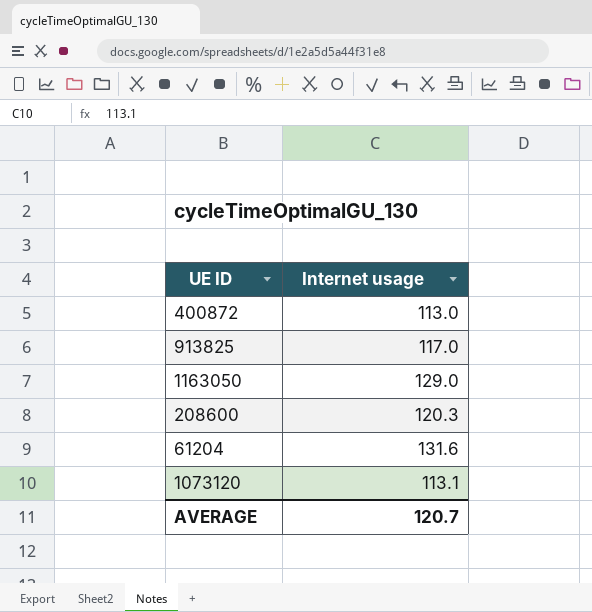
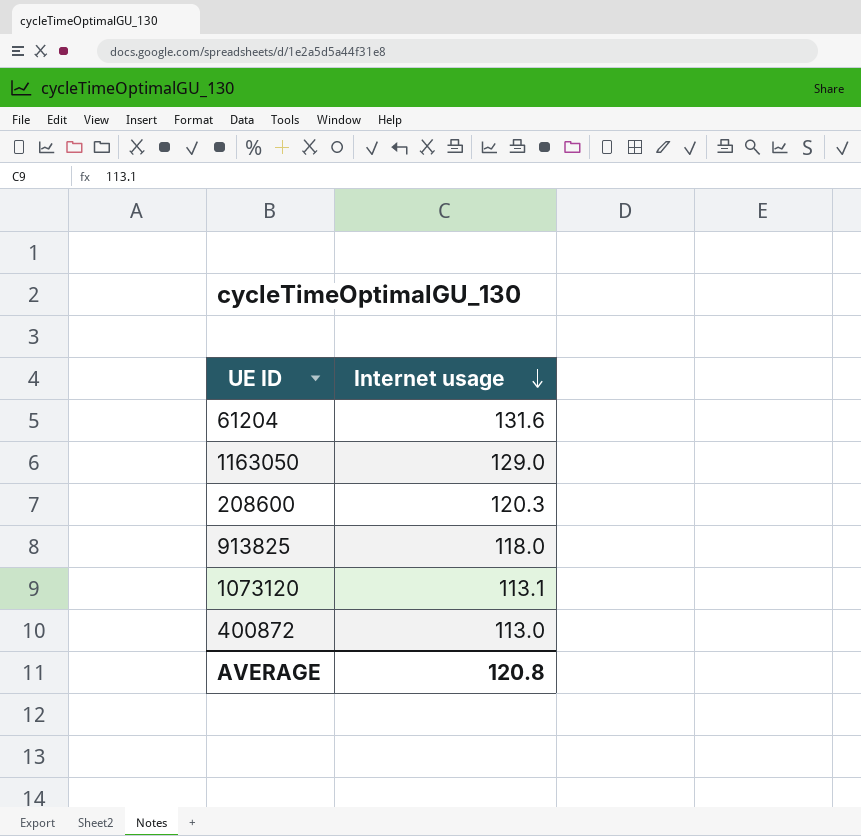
row order: none -> Internet usage descending
913825 | Internet usage: 117.0 -> 118.0
AVERAGE | Internet usage: 120.7 -> 120.8

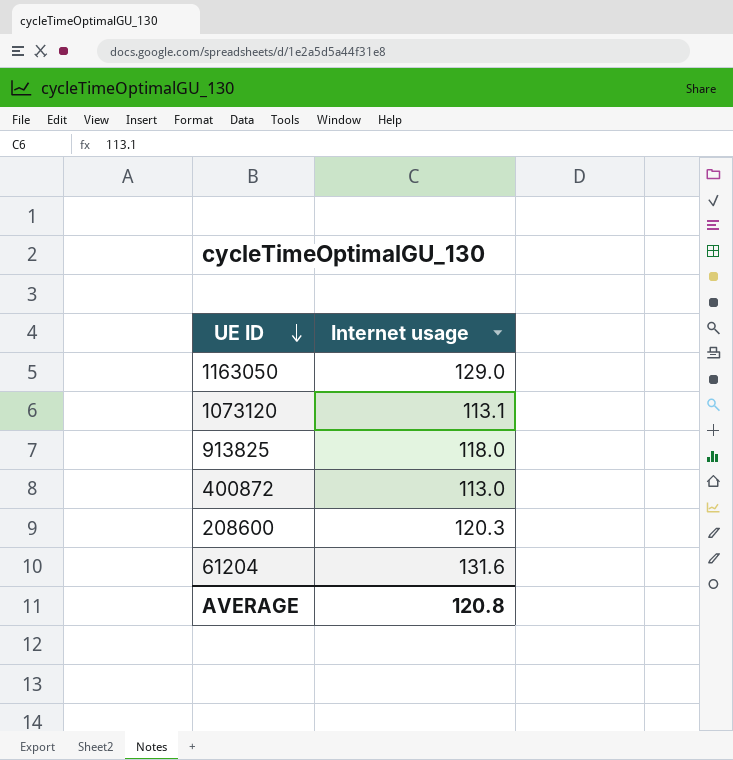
row order: Internet usage descending -> UE ID descending

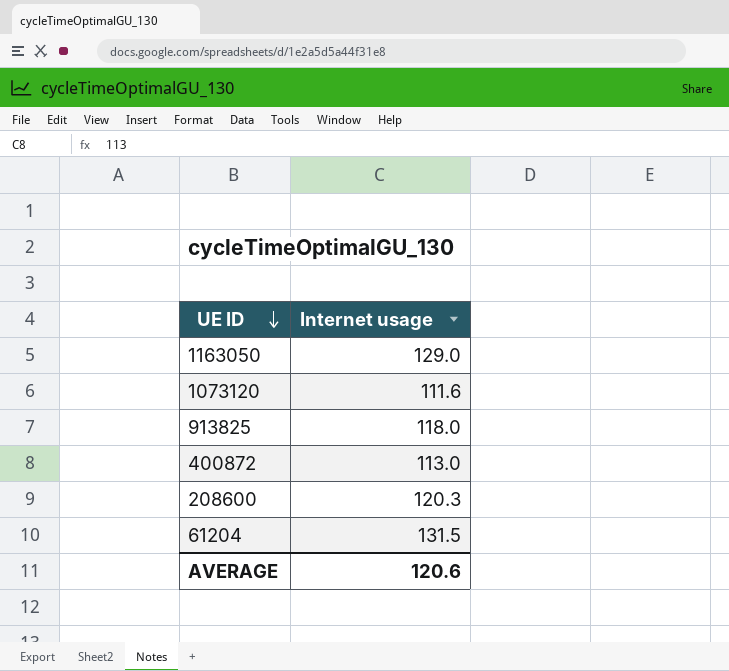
1073120 | Internet usage: 113.1 -> 111.6
61204 | Internet usage: 131.6 -> 131.5
AVERAGE | Internet usage: 120.8 -> 120.6

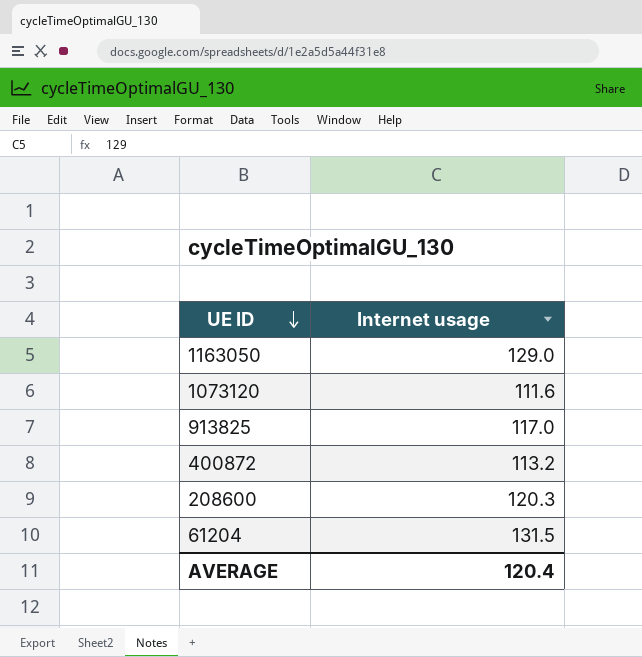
913825 | Internet usage: 118.0 -> 117.0
400872 | Internet usage: 113.0 -> 113.2
AVERAGE | Internet usage: 120.6 -> 120.4

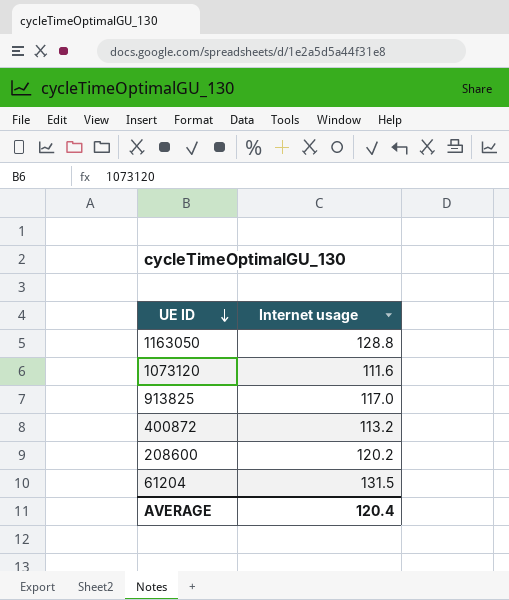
1163050 | Internet usage: 129.0 -> 128.8
208600 | Internet usage: 120.3 -> 120.2

